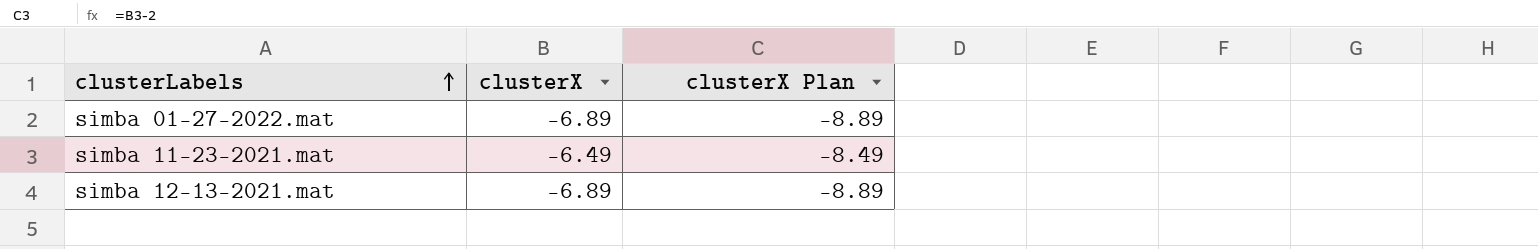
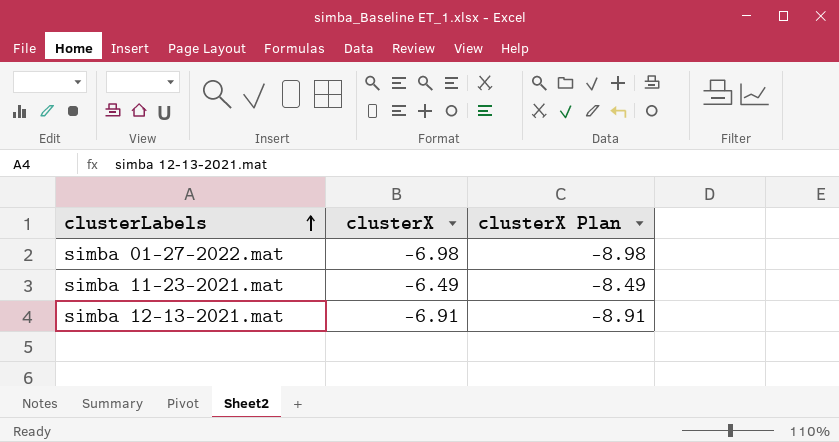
simba 01-27-2022.mat | clusterX: -6.89 -> -6.98
simba 01-27-2022.mat | clusterX Plan: -8.89 -> -8.98
simba 12-13-2021.mat | clusterX: -6.89 -> -6.91
simba 12-13-2021.mat | clusterX Plan: -8.89 -> -8.91

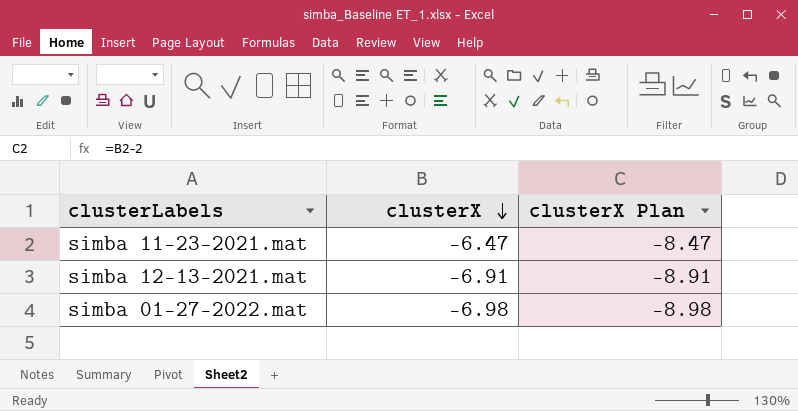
row order: clusterLabels ascending -> clusterX descending
simba 11-23-2021.mat | clusterX: -6.49 -> -6.47
simba 11-23-2021.mat | clusterX Plan: -8.49 -> -8.47

